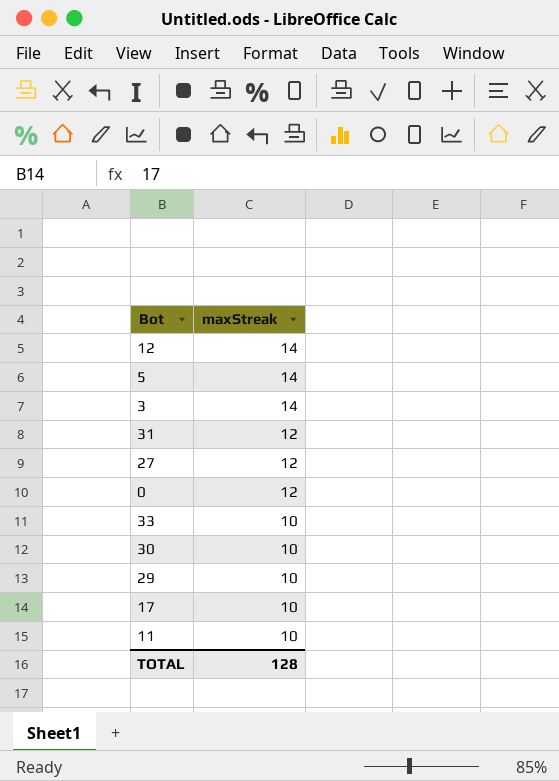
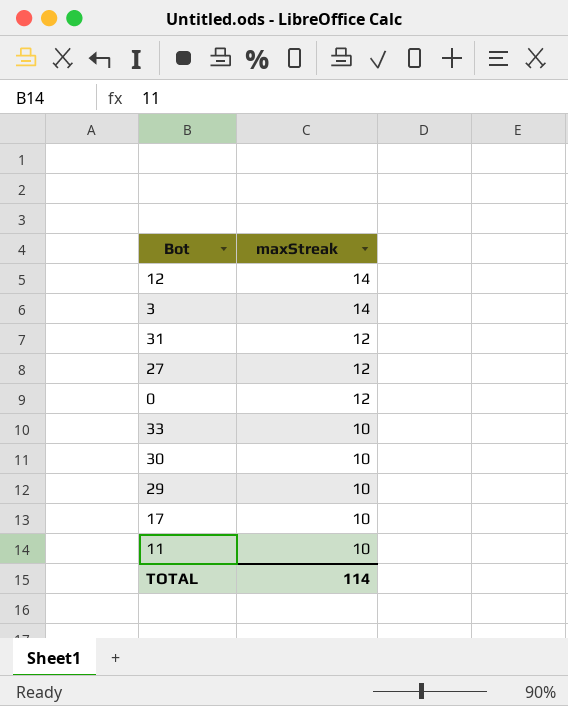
row 5: 14 -> none
TOTAL | maxStreak: 128 -> 114

